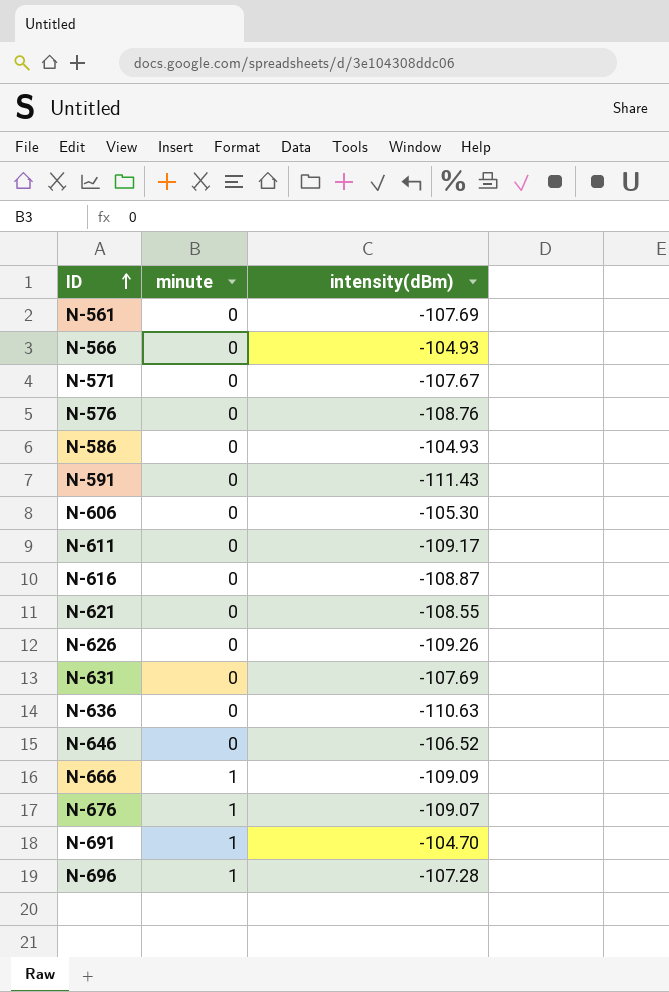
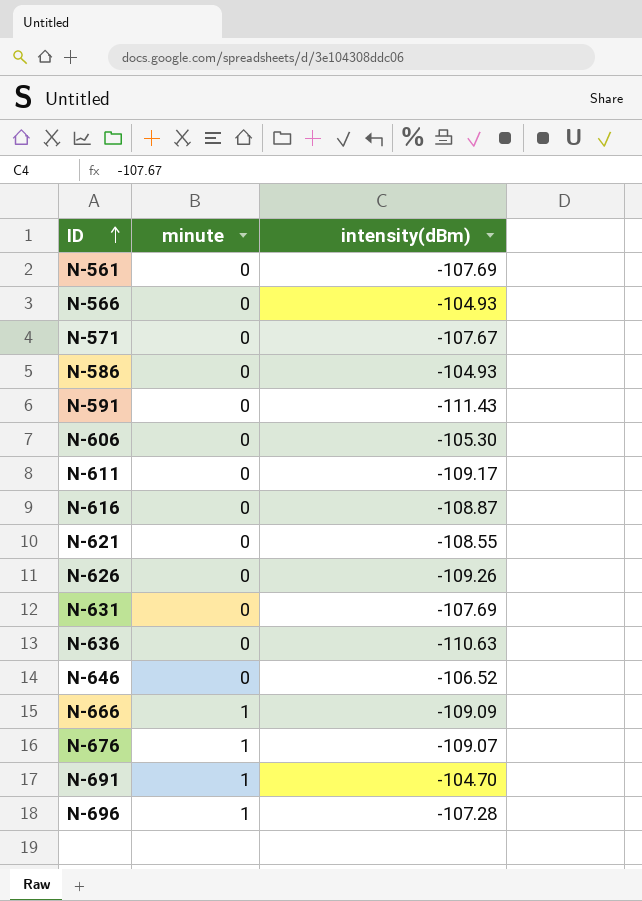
row N-576: 0 | -108.76 -> none

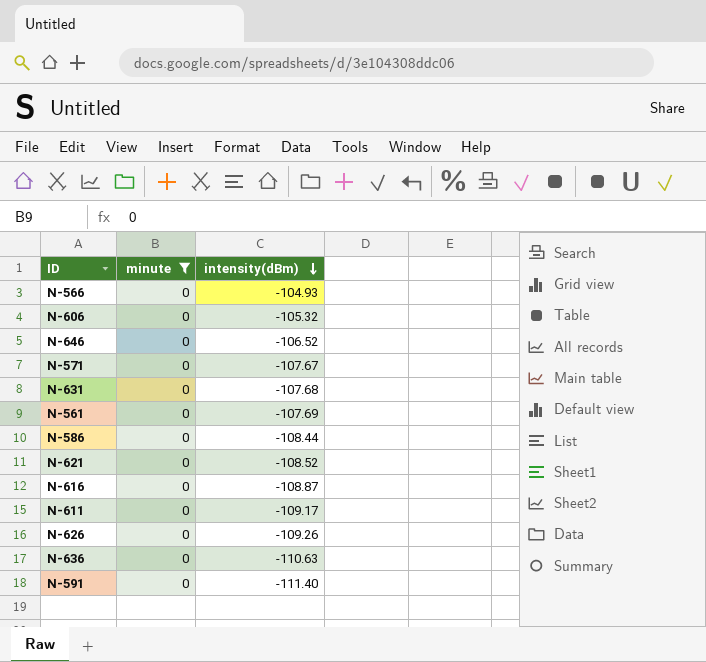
filter: none -> minute = 0
row order: ID ascending -> intensity(dBm) descending
N-606 | intensity(dBm): -105.30 -> -105.32
N-631 | intensity(dBm): -107.69 -> -107.68
N-586 | intensity(dBm): -104.93 -> -108.44
N-621 | intensity(dBm): -108.55 -> -108.52
N-591 | intensity(dBm): -111.43 -> -111.40

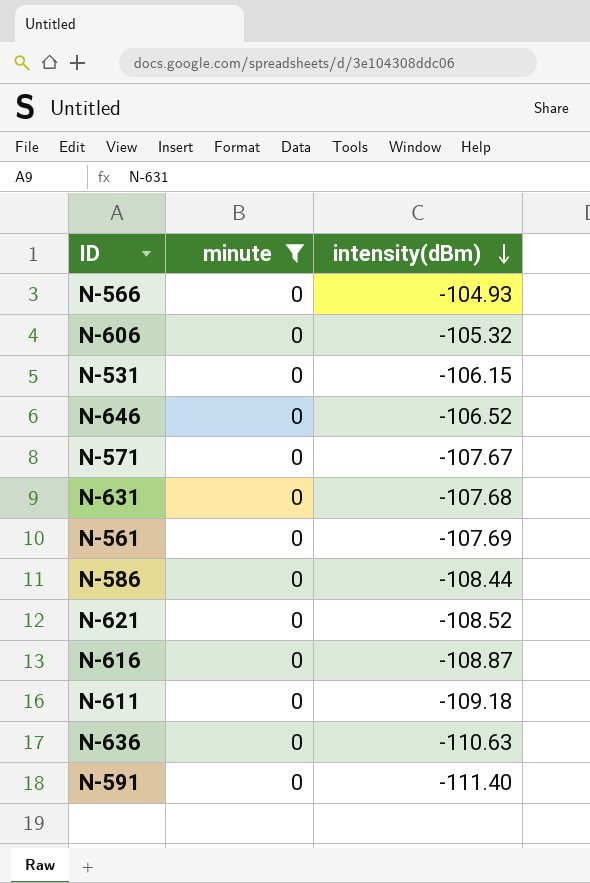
row N-626: 0 | -109.26 -> none
row N-531: none -> 0 | -106.15
N-611 | intensity(dBm): -109.17 -> -109.18

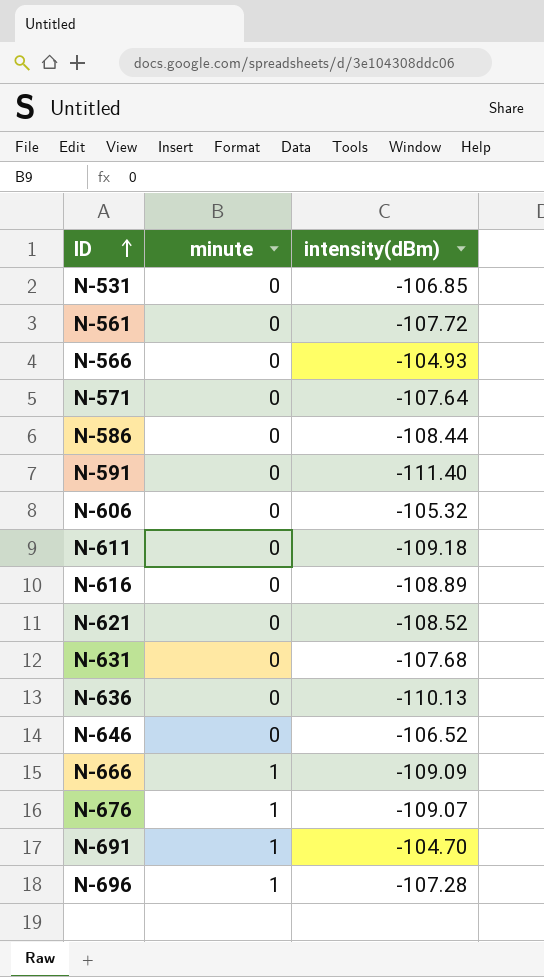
filter: minute = 0 -> none
row order: intensity(dBm) descending -> ID ascending
N-531 | intensity(dBm): -106.15 -> -106.85
N-561 | intensity(dBm): -107.69 -> -107.72
N-571 | intensity(dBm): -107.67 -> -107.64
N-616 | intensity(dBm): -108.87 -> -108.89
N-636 | intensity(dBm): -110.63 -> -110.13

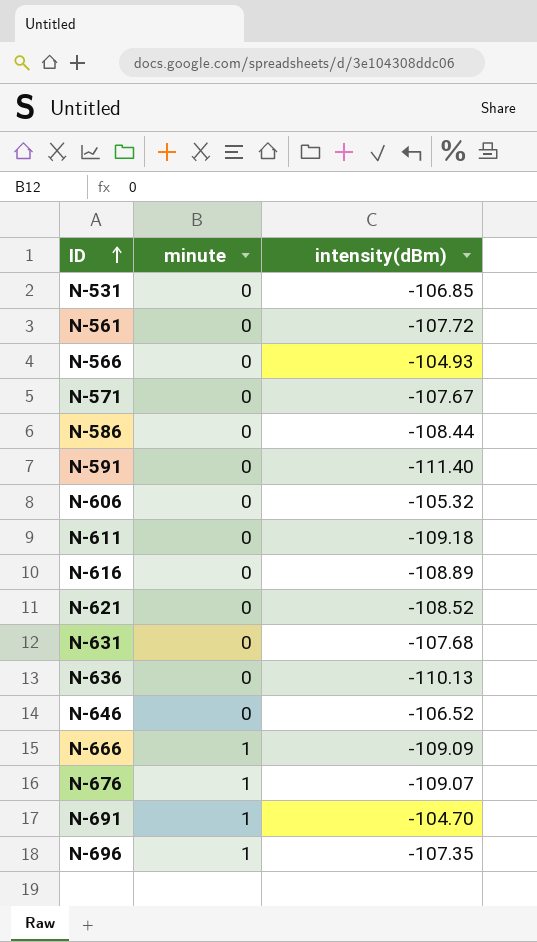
N-571 | intensity(dBm): -107.64 -> -107.67
N-696 | intensity(dBm): -107.28 -> -107.35

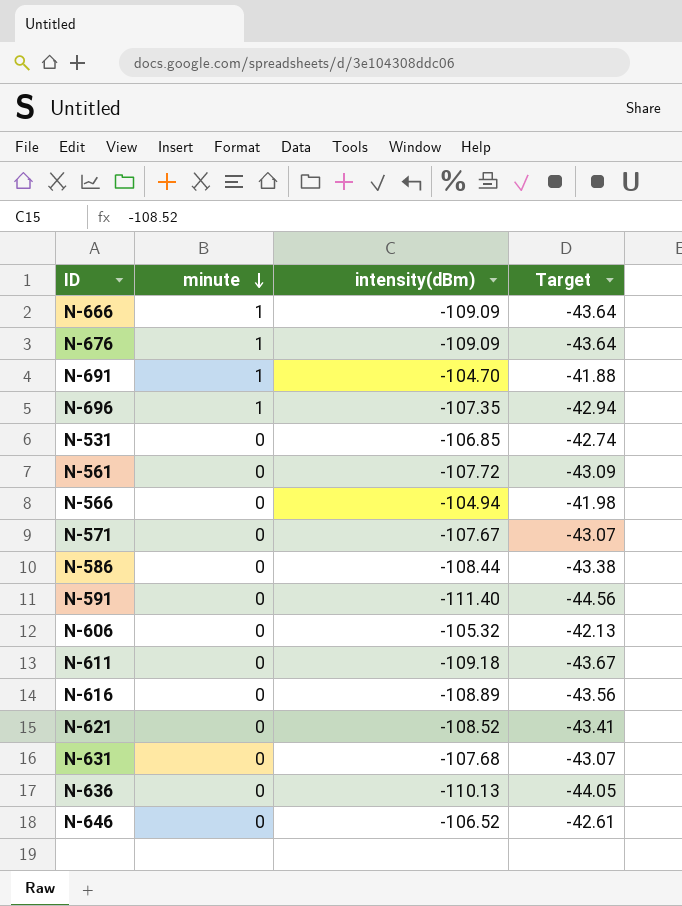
row order: ID ascending -> minute descending
column Target | formula: none -> [intensity(dBm)] * 0.4
N-676 | intensity(dBm): -109.07 -> -109.09
N-566 | intensity(dBm): -104.93 -> -104.94

